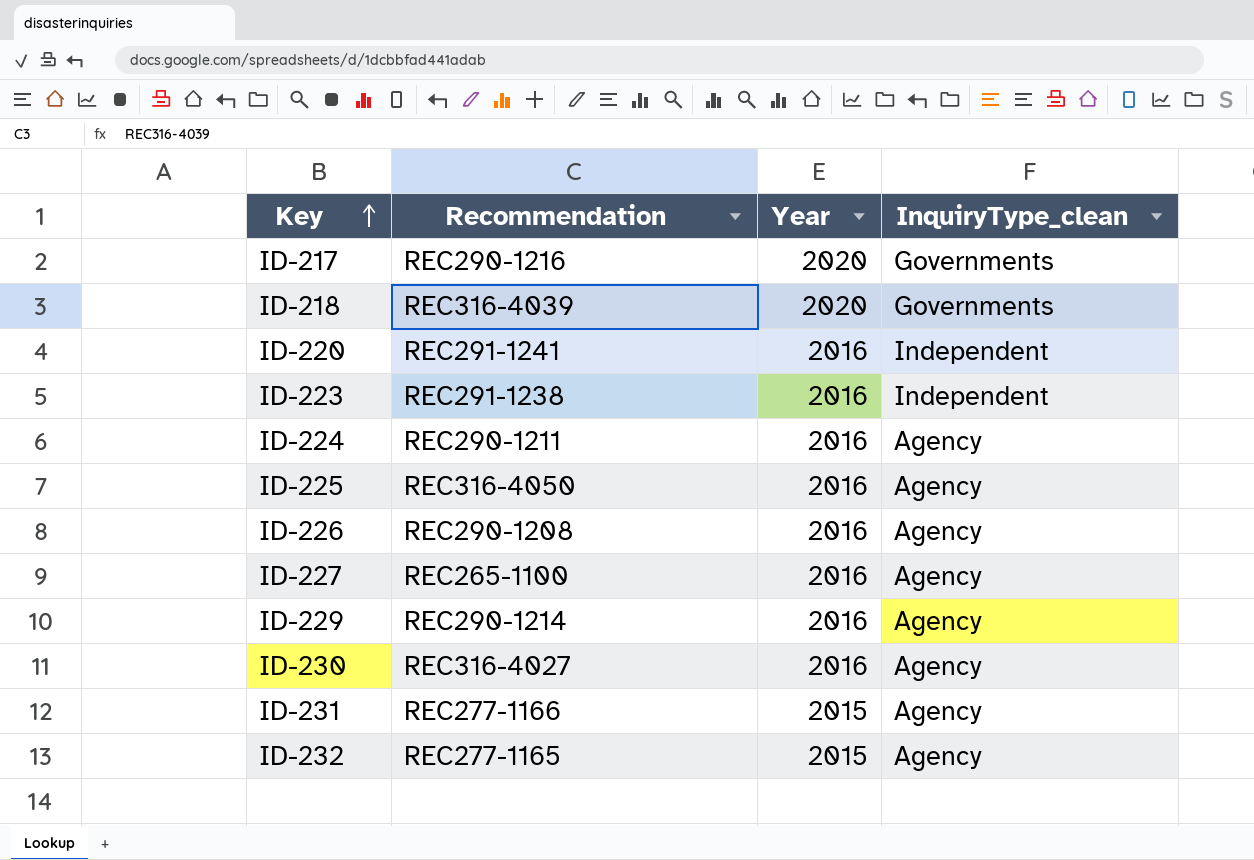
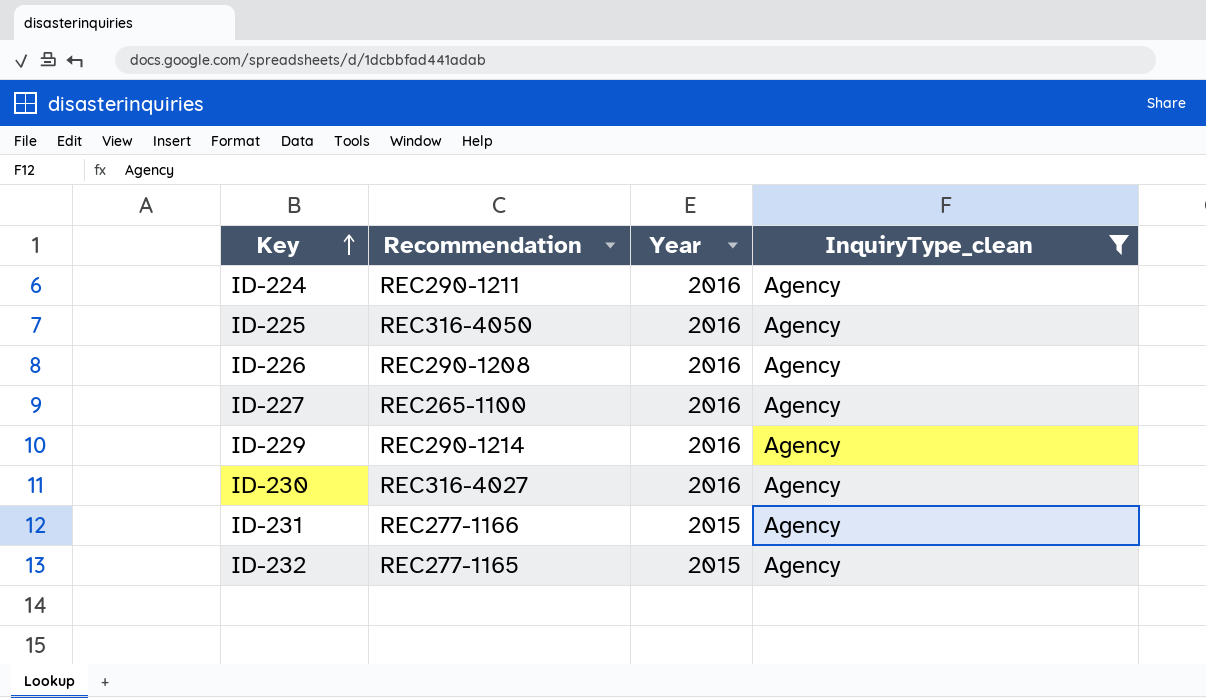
filter: none -> InquiryType_clean = Agency

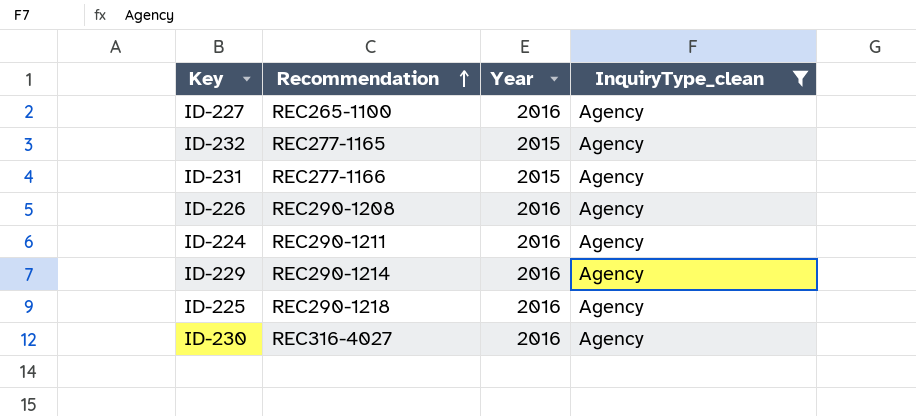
row order: Key ascending -> Recommendation ascending
ID-225 | Recommendation: REC316-4050 -> REC290-1218

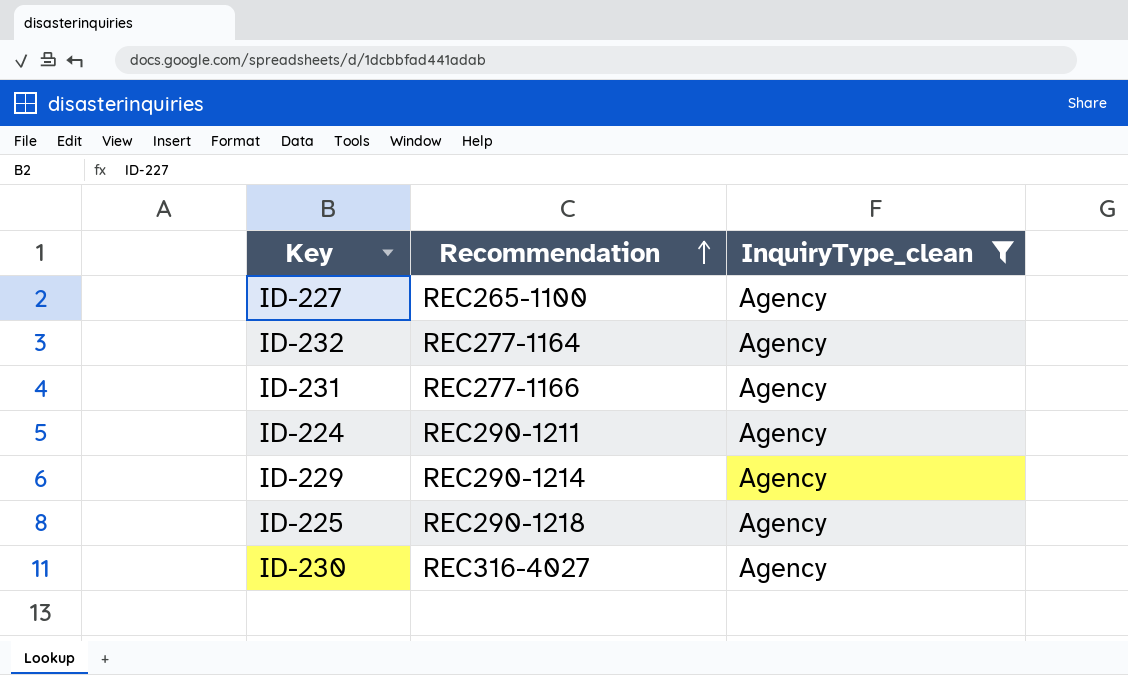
column Year | position: 3 -> none
row ID-226: REC290-1208 | 2016 | Agency -> none
ID-232 | Recommendation: REC277-1165 -> REC277-1164

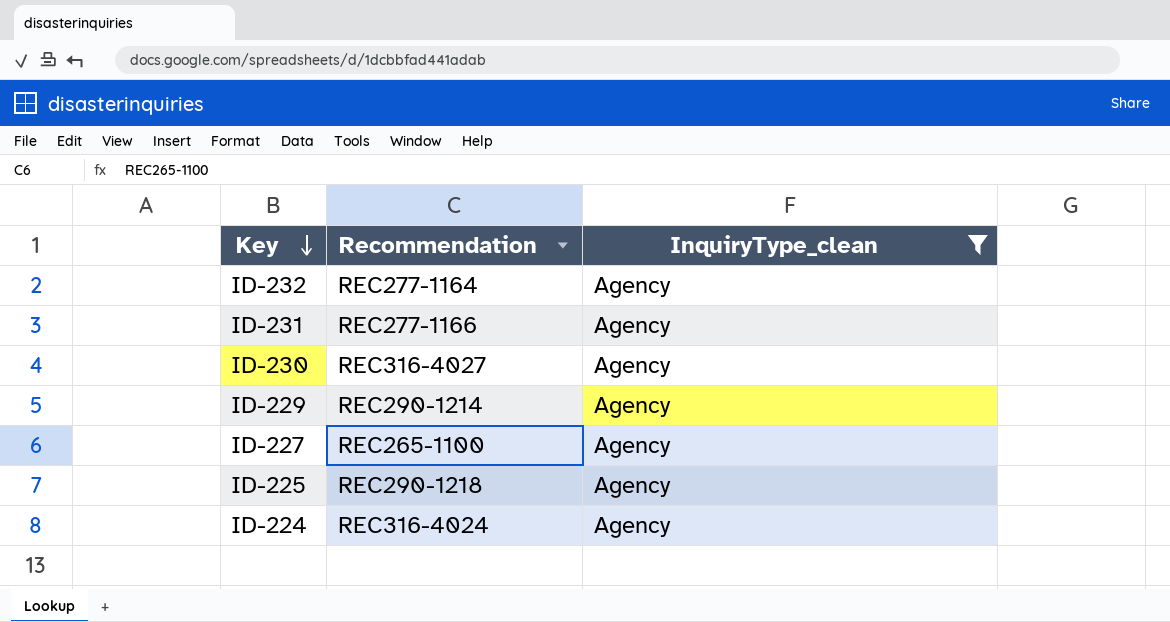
row order: Recommendation ascending -> Key descending
ID-224 | Recommendation: REC290-1211 -> REC316-4024

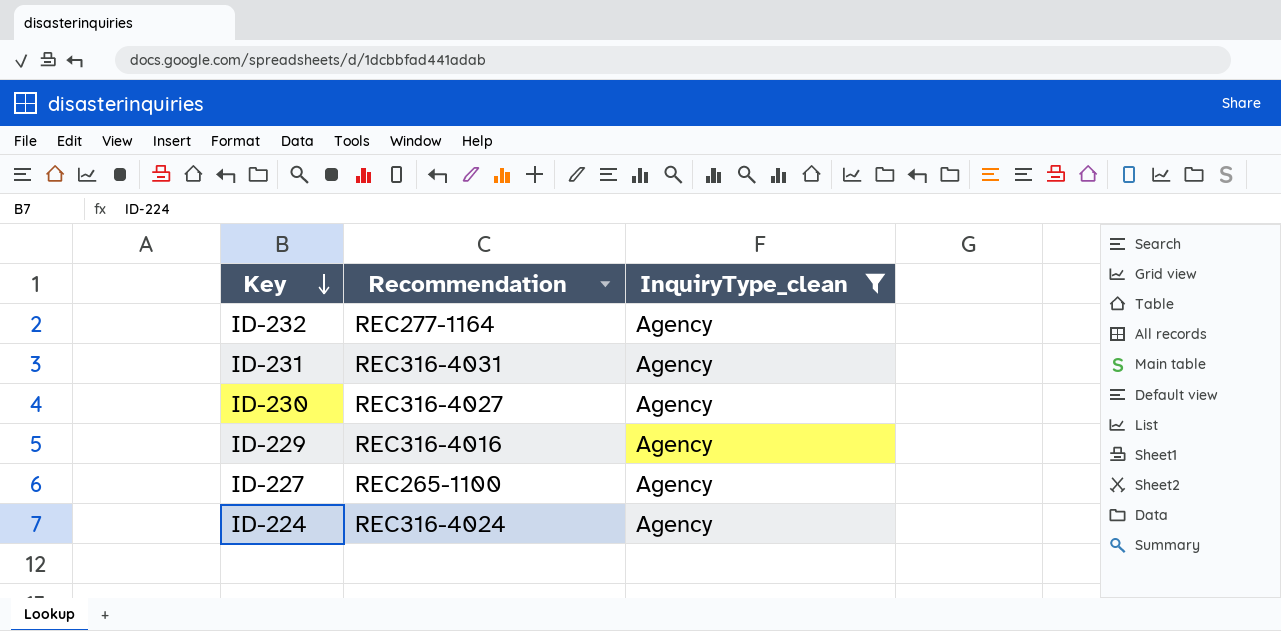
row ID-225: REC290-1218 | Agency -> none
ID-231 | Recommendation: REC277-1166 -> REC316-4031
ID-229 | Recommendation: REC290-1214 -> REC316-4016

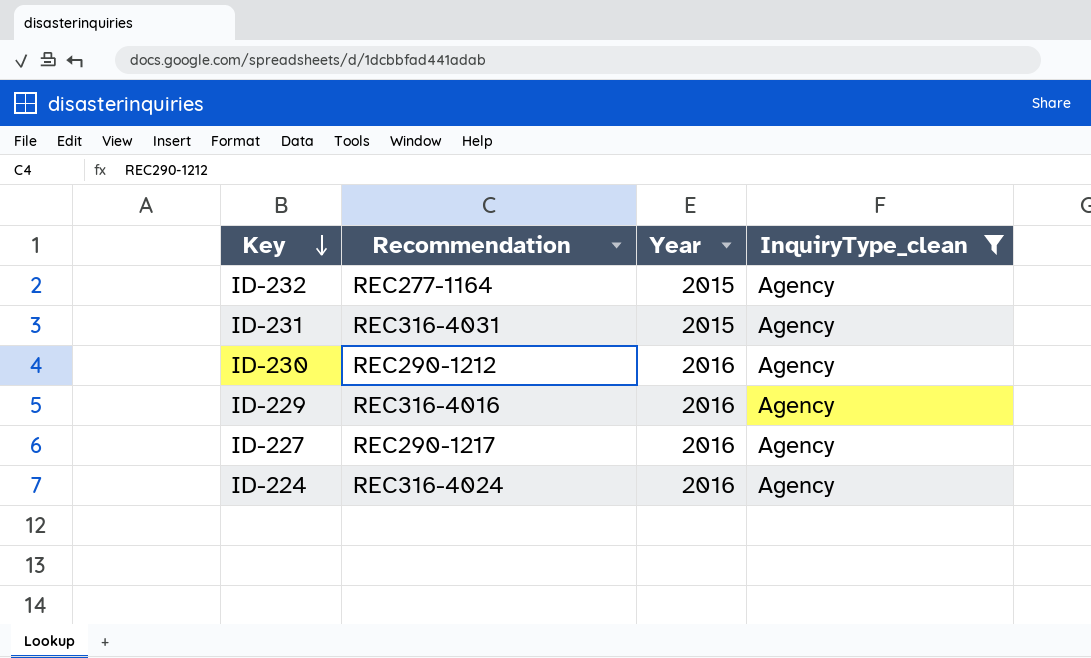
column Year | position: none -> 3
ID-230 | Recommendation: REC316-4027 -> REC290-1212
ID-227 | Recommendation: REC265-1100 -> REC290-1217

